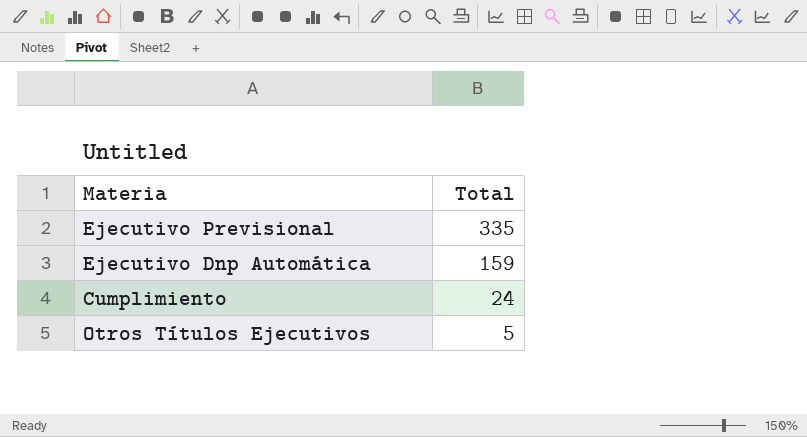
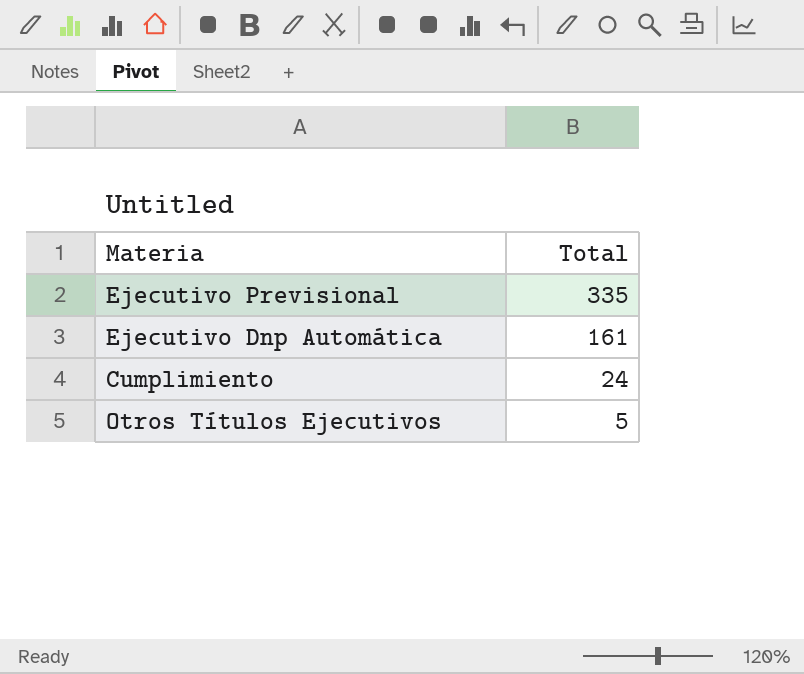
Ejecutivo Dnp Automática | Total: 159 -> 161

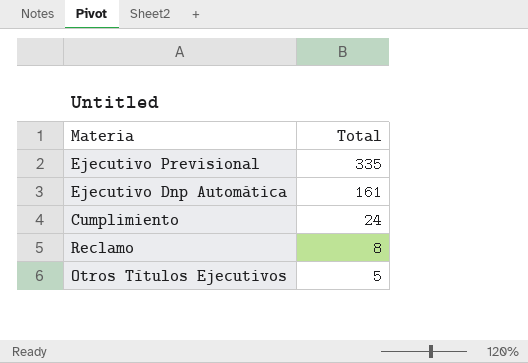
row Reclamo: none -> 8

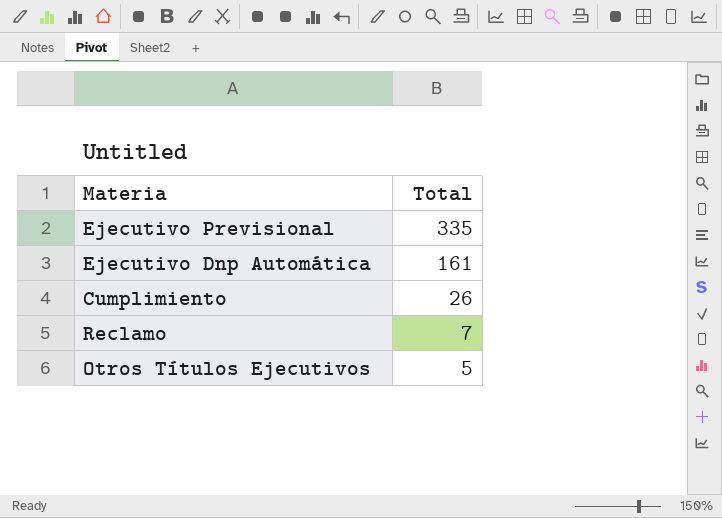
Cumplimiento | Total: 24 -> 26
Reclamo | Total: 8 -> 7

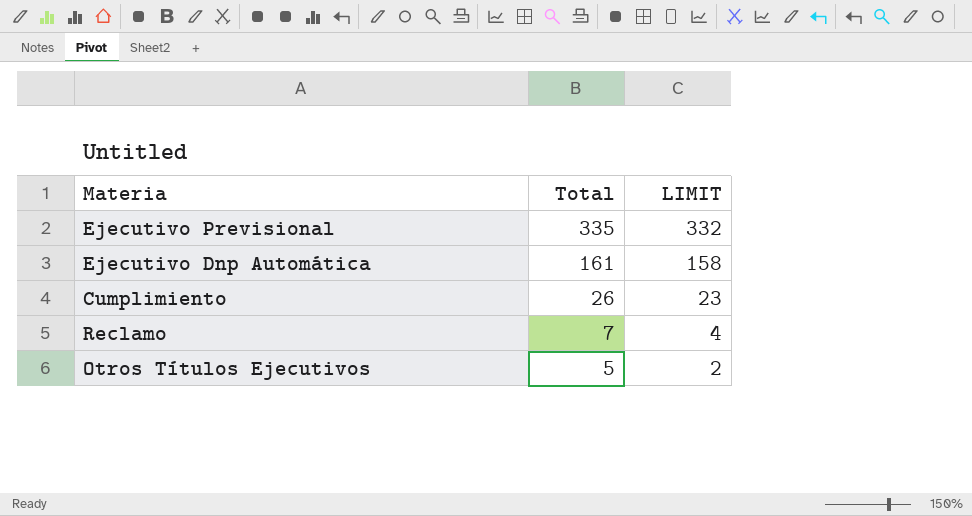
column LIMIT | formula: none -> [Total] - 3

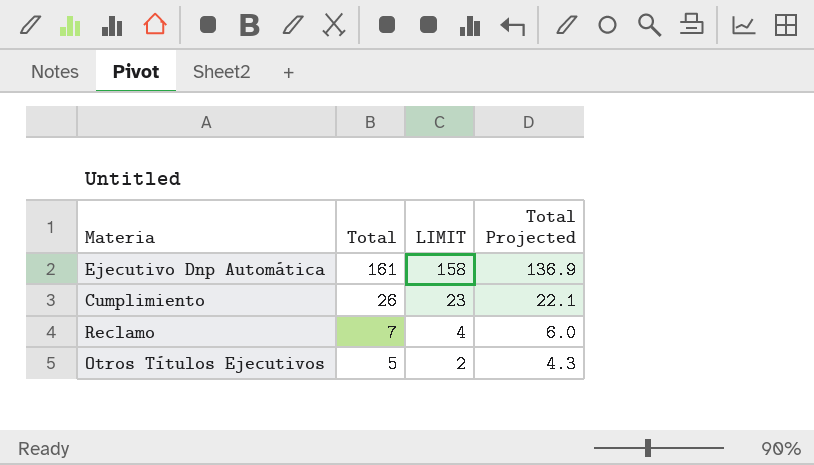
column Total Projected | formula: none -> [Total] * 0.85
row Ejecutivo Previsional: 335 | 332 -> none

